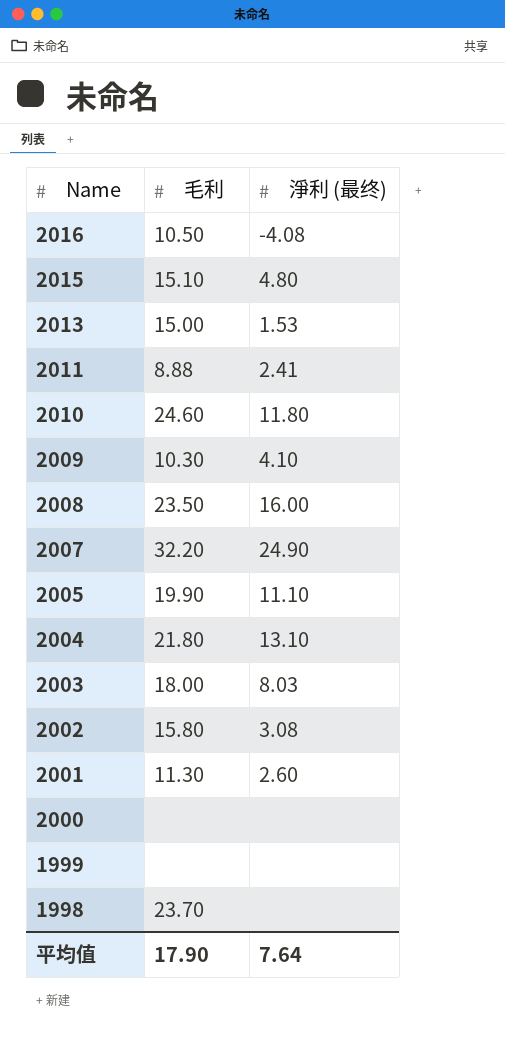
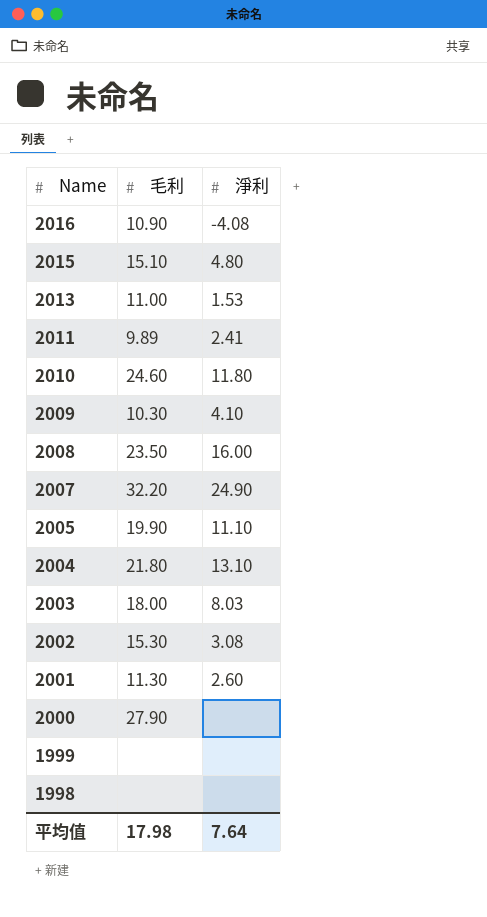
column name: 淨利 (最终) -> 淨利
2016 | 毛利: 10.50 -> 10.90
2013 | 毛利: 15.00 -> 11.00
2011 | 毛利: 8.88 -> 9.89
2002 | 毛利: 15.80 -> 15.30
2000 | 毛利: none -> 27.90
1998 | 毛利: 23.70 -> none
平均值 | 毛利: 17.90 -> 17.98

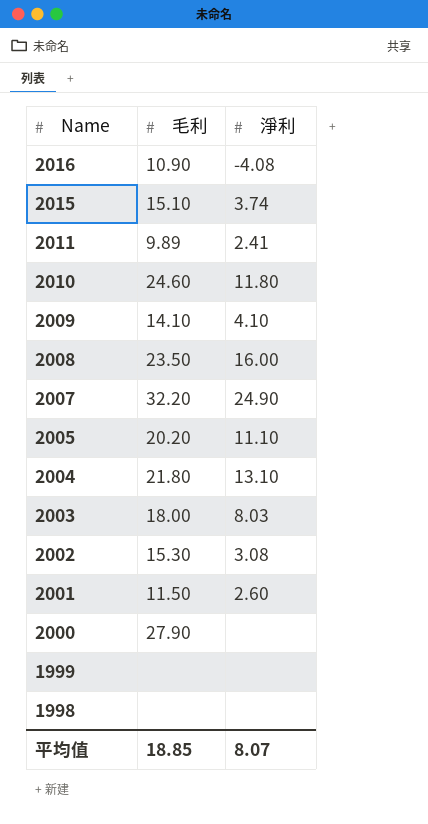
row 2013: 11.00 | 1.53 -> none
2015 | 淨利: 4.80 -> 3.74
2009 | 毛利: 10.30 -> 14.10
2005 | 毛利: 19.90 -> 20.20
2001 | 毛利: 11.30 -> 11.50
平均值 | 毛利: 17.98 -> 18.85
平均值 | 淨利: 7.64 -> 8.07

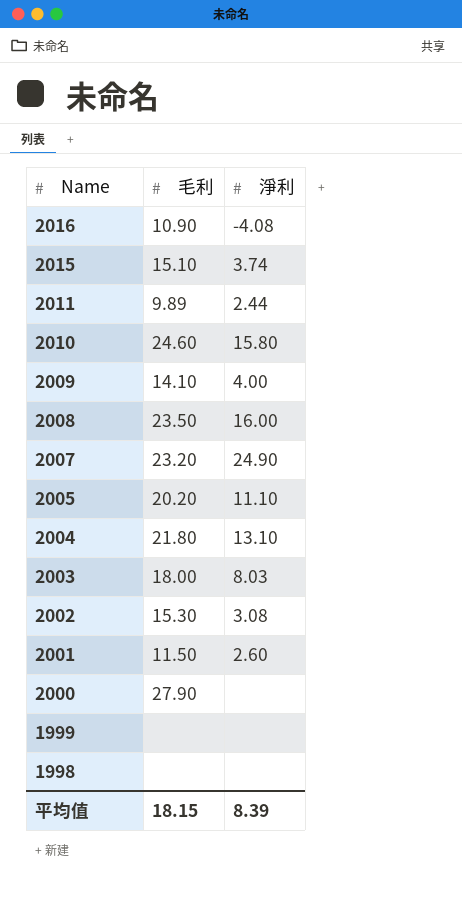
2011 | 淨利: 2.41 -> 2.44
2010 | 淨利: 11.80 -> 15.80
2009 | 淨利: 4.10 -> 4.00
2007 | 毛利: 32.20 -> 23.20
平均值 | 毛利: 18.85 -> 18.15
平均值 | 淨利: 8.07 -> 8.39

